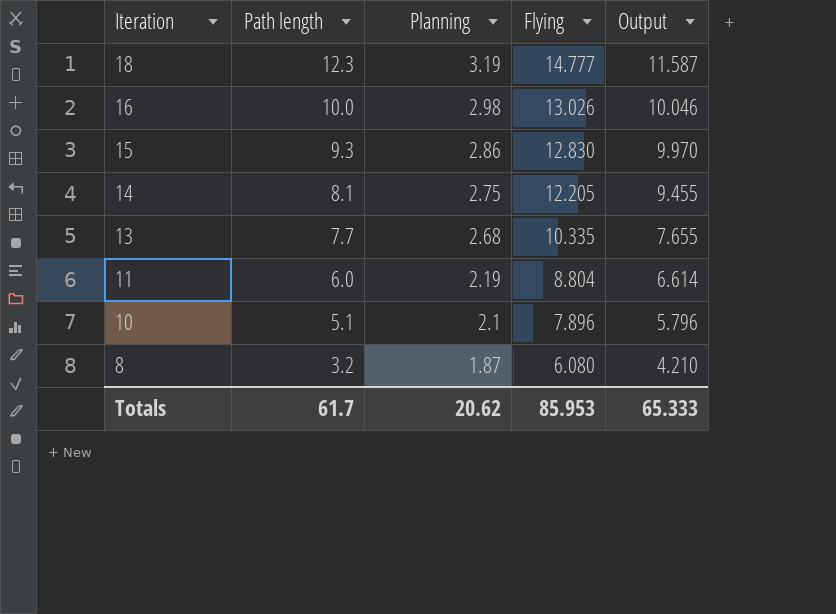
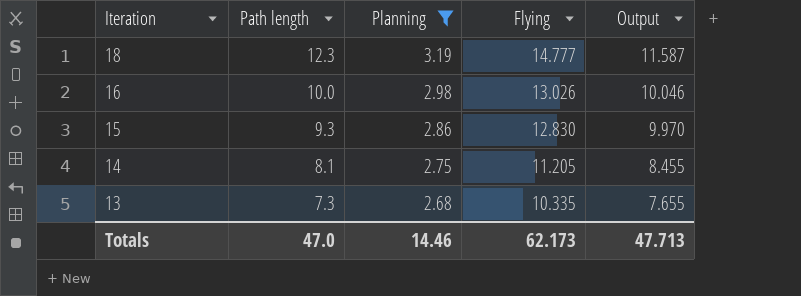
filter: none -> Planning >= 2.68
14 | Flying: 12.205 -> 11.205
14 | Output: 9.455 -> 8.455
13 | Path length: 7.7 -> 7.3
Totals | Path length: 61.7 -> 47.0
Totals | Planning: 20.62 -> 14.46
Totals | Flying: 85.953 -> 62.173
Totals | Output: 65.333 -> 47.713

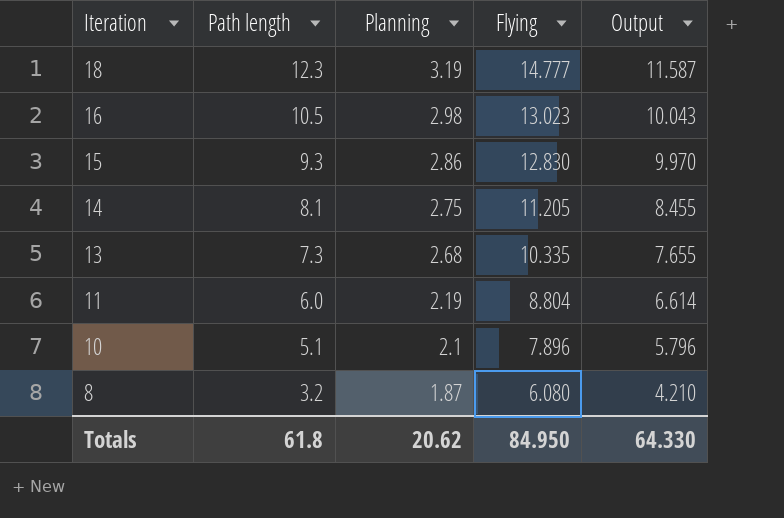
filter: Planning >= 2.68 -> none
16 | Path length: 10.0 -> 10.5
16 | Flying: 13.026 -> 13.023
16 | Output: 10.046 -> 10.043
Totals | Path length: 47.0 -> 61.8
Totals | Planning: 14.46 -> 20.62
Totals | Flying: 62.173 -> 84.950
Totals | Output: 47.713 -> 64.330

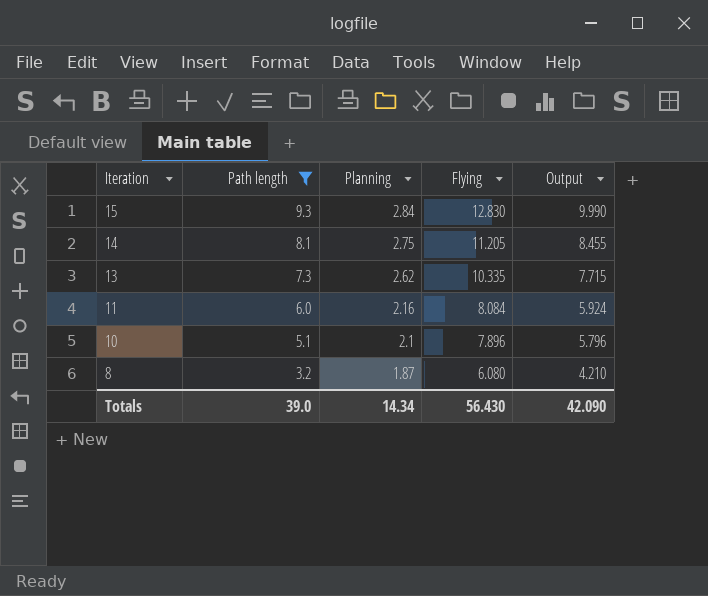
filter: none -> Path length <= 9.3
15 | Planning: 2.86 -> 2.84
15 | Output: 9.970 -> 9.990
13 | Planning: 2.68 -> 2.62
13 | Output: 7.655 -> 7.715
11 | Planning: 2.19 -> 2.16
11 | Flying: 8.804 -> 8.084
11 | Output: 6.614 -> 5.924
Totals | Path length: 61.8 -> 39.0
Totals | Planning: 20.62 -> 14.34
Totals | Flying: 84.950 -> 56.430
Totals | Output: 64.330 -> 42.090

